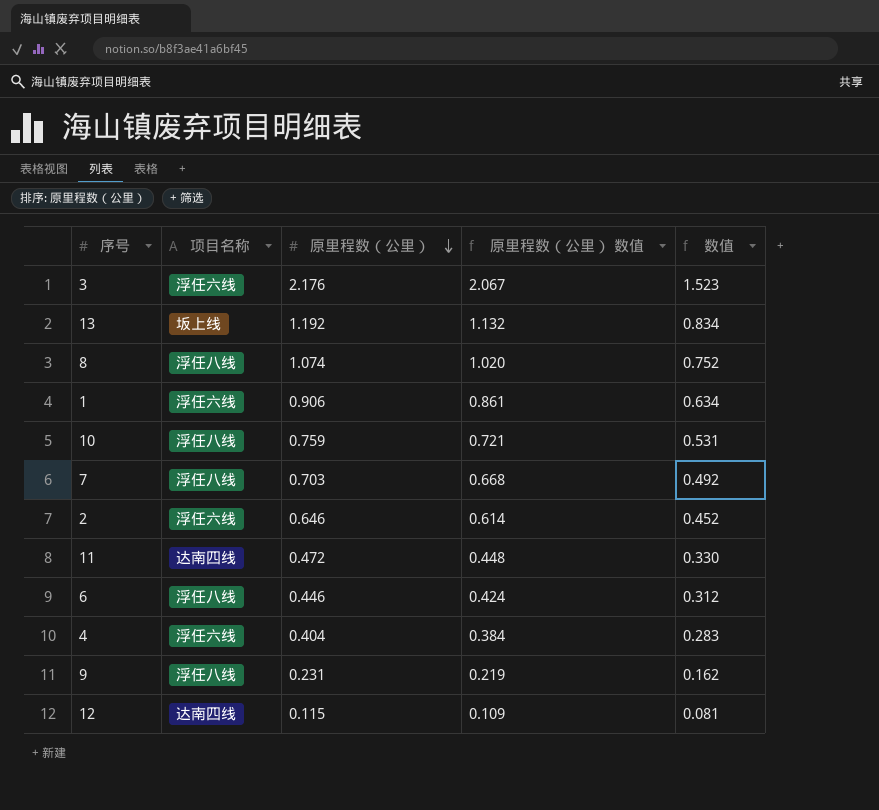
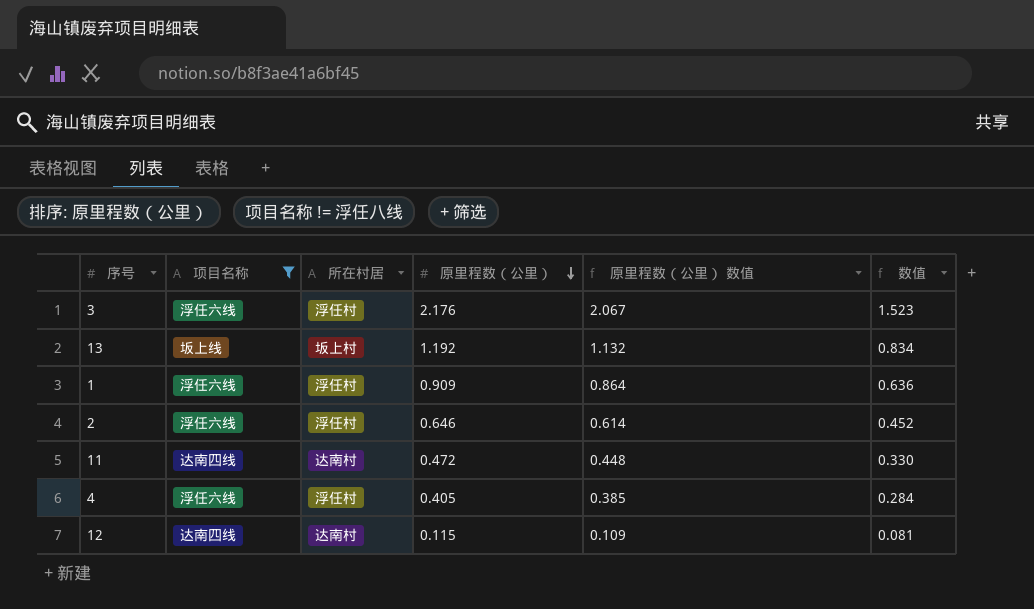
filter: none -> 项目名称 != 浮任八线
column 所在村居 | position: none -> 3
1 | 原里程数（公里）: 0.906 -> 0.909
1 | 原里程数（公里） 数值: 0.861 -> 0.864
1 | 数值: 0.634 -> 0.636
4 | 原里程数（公里）: 0.404 -> 0.405
4 | 原里程数（公里） 数值: 0.384 -> 0.385
4 | 数值: 0.283 -> 0.284

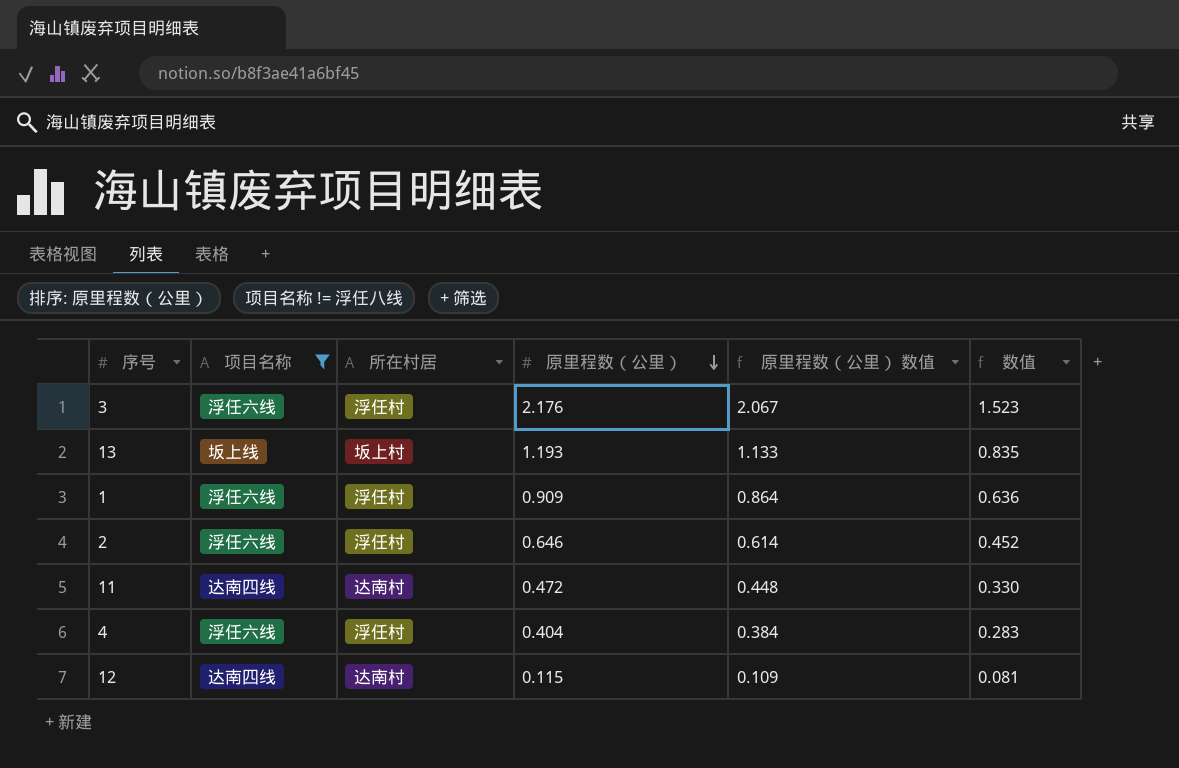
13 | 原里程数（公里）: 1.192 -> 1.193
13 | 原里程数（公里） 数值: 1.132 -> 1.133
13 | 数值: 0.834 -> 0.835
4 | 原里程数（公里）: 0.405 -> 0.404
4 | 原里程数（公里） 数值: 0.385 -> 0.384
4 | 数值: 0.284 -> 0.283

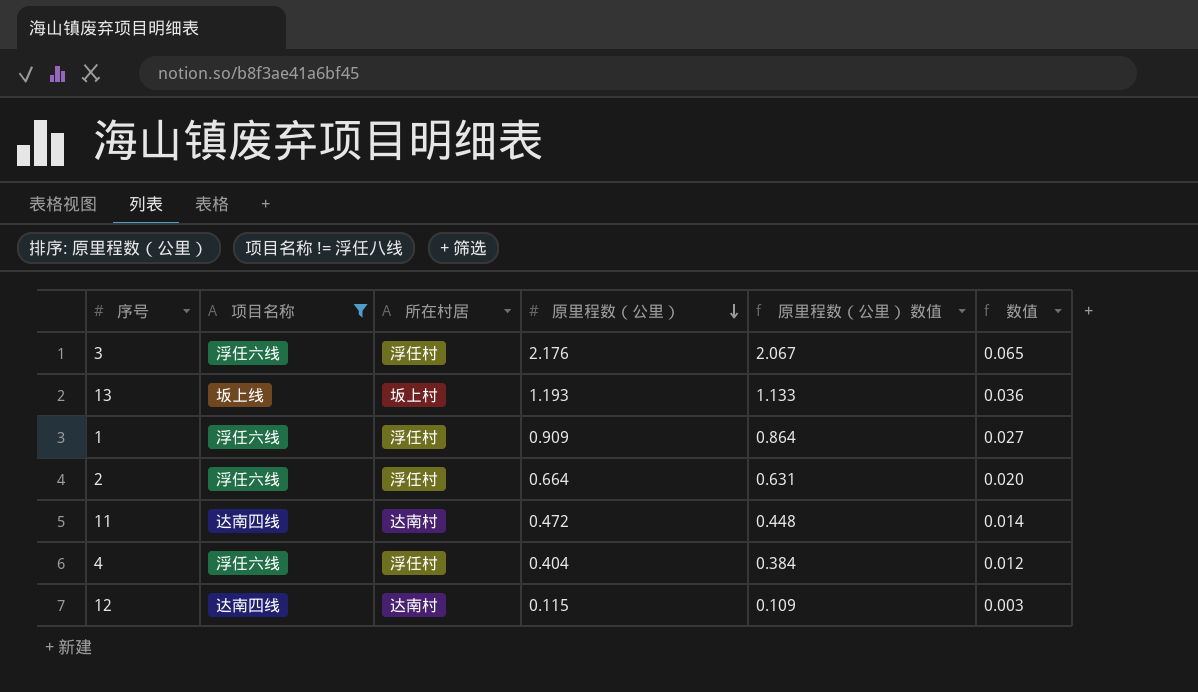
column 数值 | formula: [原里程数（公里）] * 0.7 -> [原里程数（公里）] * 0.03
2 | 原里程数（公里）: 0.646 -> 0.664
2 | 原里程数（公里） 数值: 0.614 -> 0.631

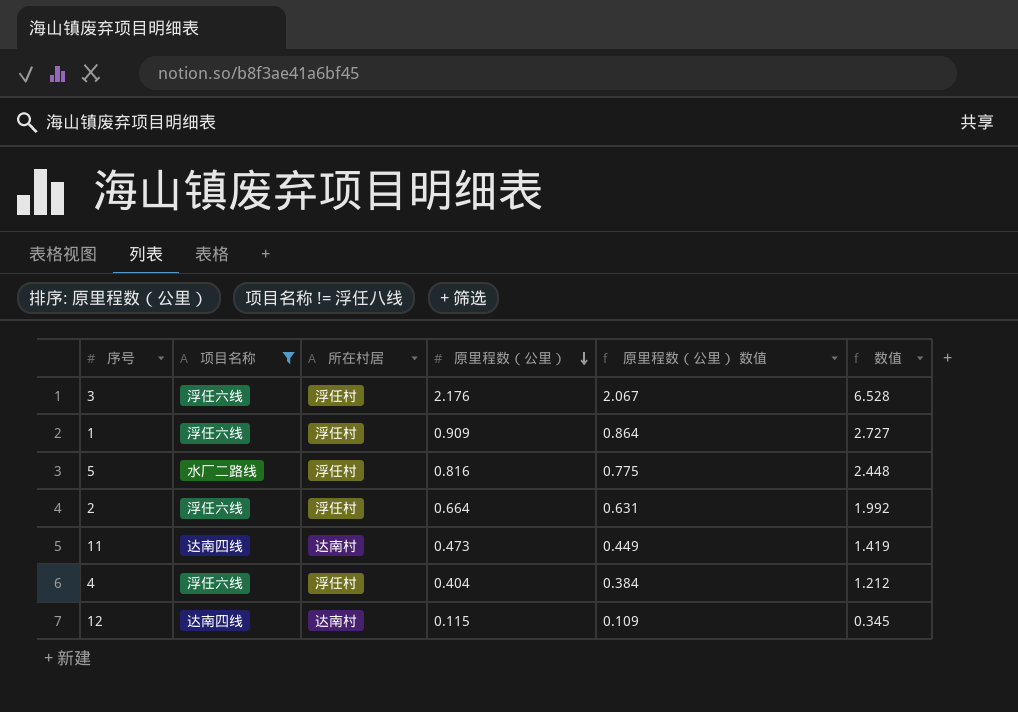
column 数值 | formula: [原里程数（公里）] * 0.03 -> [原里程数（公里）] * 3
row 13: 坂上线 | 坂上村 | 1.193 | 1.133 | 0.036 -> none
row 5: none -> 水厂二路线 | 浮任村 | 0.816 | 0.775 | 2.448
11 | 原里程数（公里）: 0.472 -> 0.473
11 | 原里程数（公里） 数值: 0.448 -> 0.449

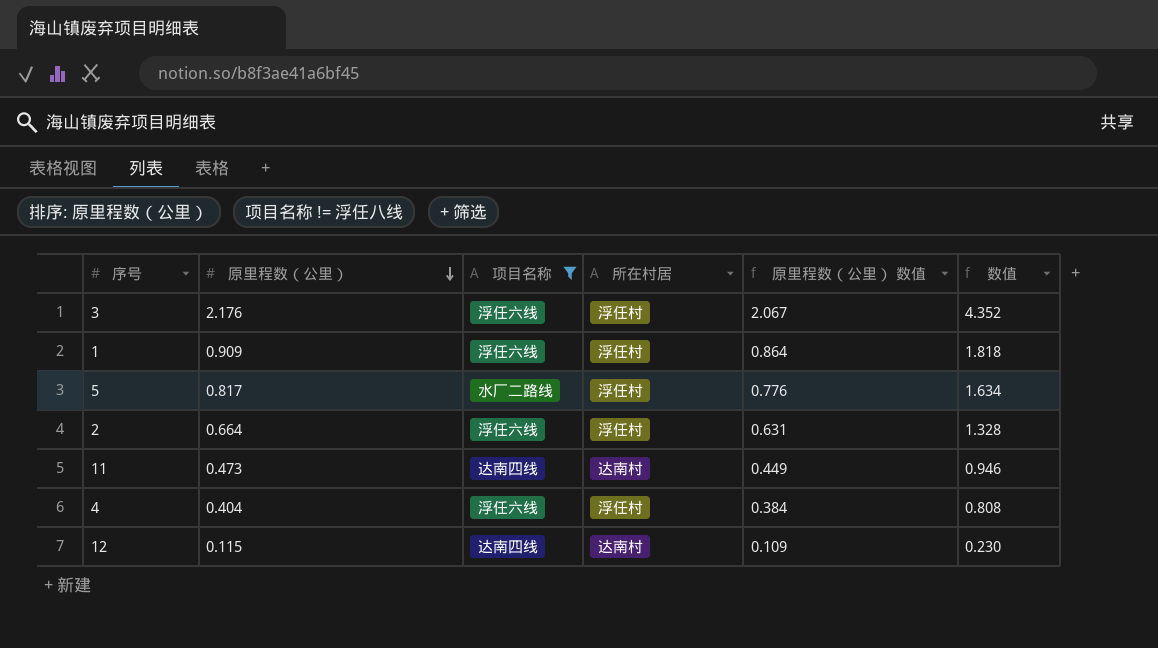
column 原里程数（公里） | position: 4 -> 2
column 数值 | formula: [原里程数（公里）] * 3 -> [原里程数（公里）] * 2
5 | 原里程数（公里）: 0.816 -> 0.817
5 | 原里程数（公里） 数值: 0.775 -> 0.776

